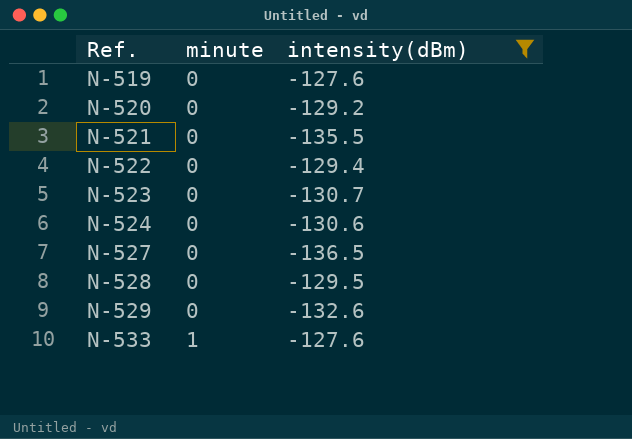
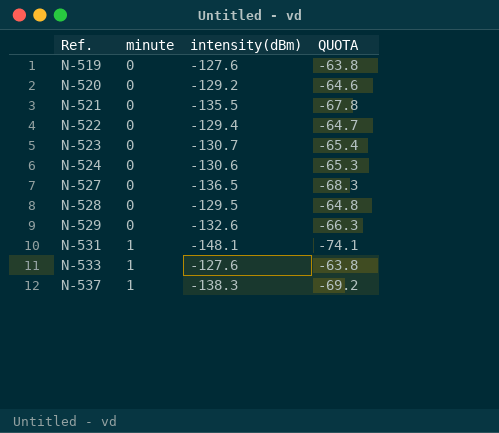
filter: intensity(dBm) >= -136.5 -> none
column QUOTA | formula: none -> [intensity(dBm)] * 0.5

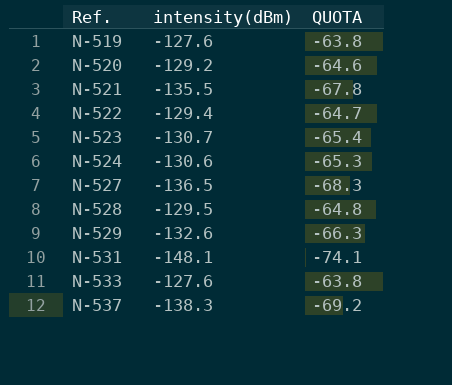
column minute | position: 2 -> none

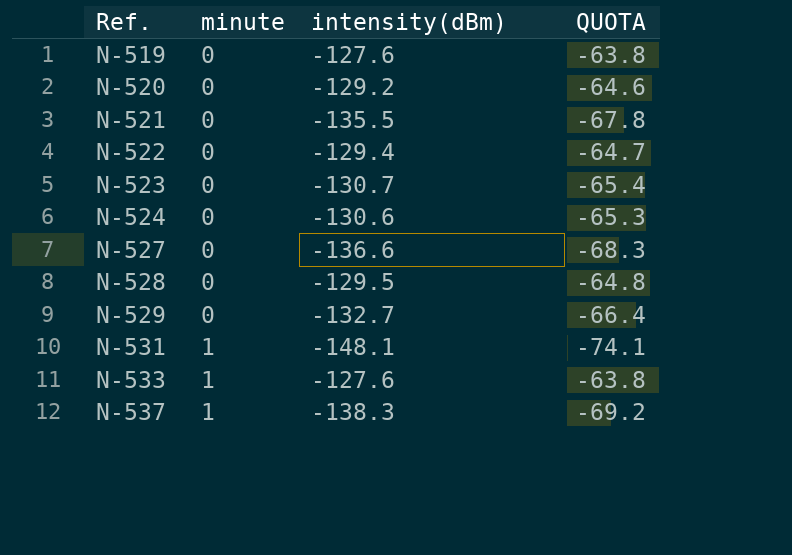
column minute | position: none -> 2
N-527 | intensity(dBm): -136.5 -> -136.6
N-529 | intensity(dBm): -132.6 -> -132.7
N-529 | QUOTA: -66.3 -> -66.4

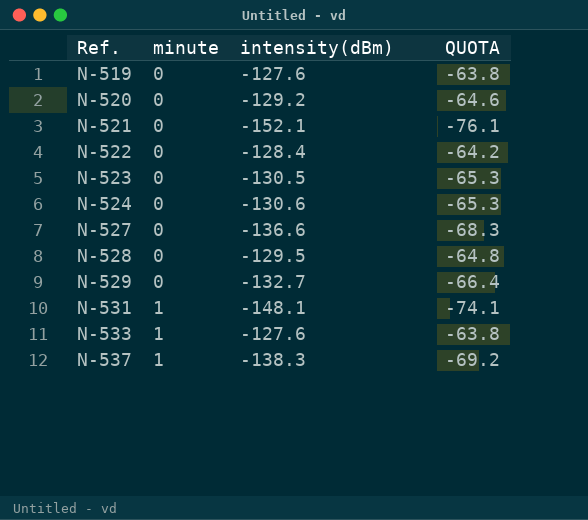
N-521 | intensity(dBm): -135.5 -> -152.1
N-521 | QUOTA: -67.8 -> -76.1
N-522 | intensity(dBm): -129.4 -> -128.4
N-522 | QUOTA: -64.7 -> -64.2
N-523 | intensity(dBm): -130.7 -> -130.5
N-523 | QUOTA: -65.4 -> -65.3

